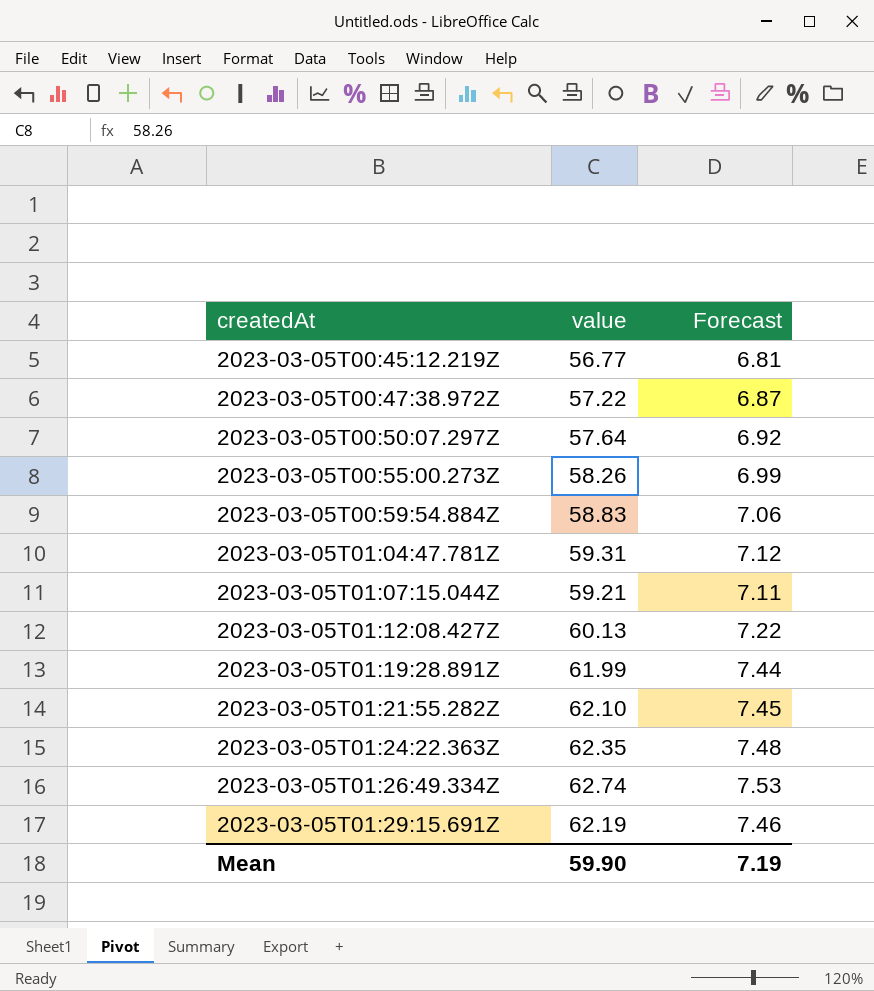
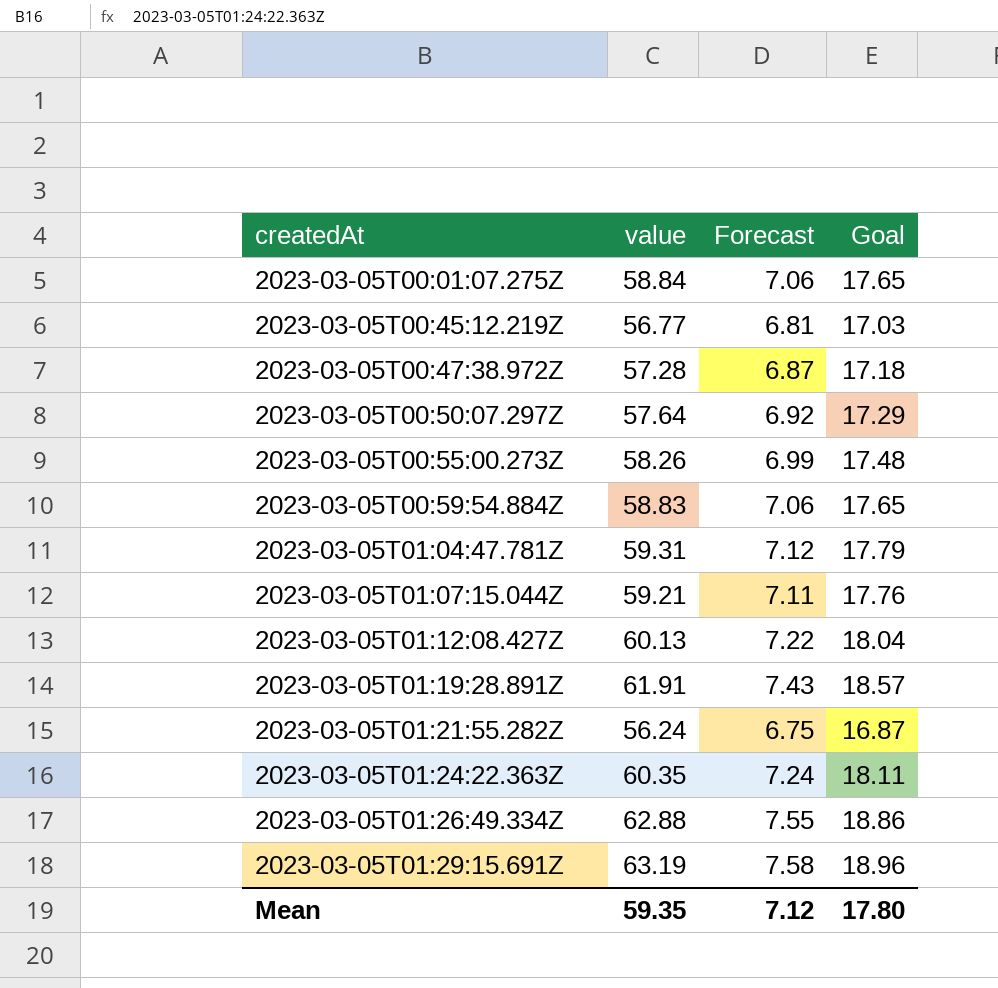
column Goal | formula: none -> [value] * 0.3
row 2023-03-05T00:01:07.275Z: none -> 58.84 | 7.06 | 17.65
2023-03-05T00:47:38.972Z | value: 57.22 -> 57.28
2023-03-05T01:19:28.891Z | value: 61.99 -> 61.91
2023-03-05T01:19:28.891Z | Forecast: 7.44 -> 7.43
2023-03-05T01:21:55.282Z | value: 62.10 -> 56.24
2023-03-05T01:21:55.282Z | Forecast: 7.45 -> 6.75
2023-03-05T01:24:22.363Z | value: 62.35 -> 60.35
2023-03-05T01:24:22.363Z | Forecast: 7.48 -> 7.24
2023-03-05T01:26:49.334Z | value: 62.74 -> 62.88
2023-03-05T01:26:49.334Z | Forecast: 7.53 -> 7.55
2023-03-05T01:29:15.691Z | value: 62.19 -> 63.19
2023-03-05T01:29:15.691Z | Forecast: 7.46 -> 7.58
Mean | value: 59.90 -> 59.35
Mean | Forecast: 7.19 -> 7.12

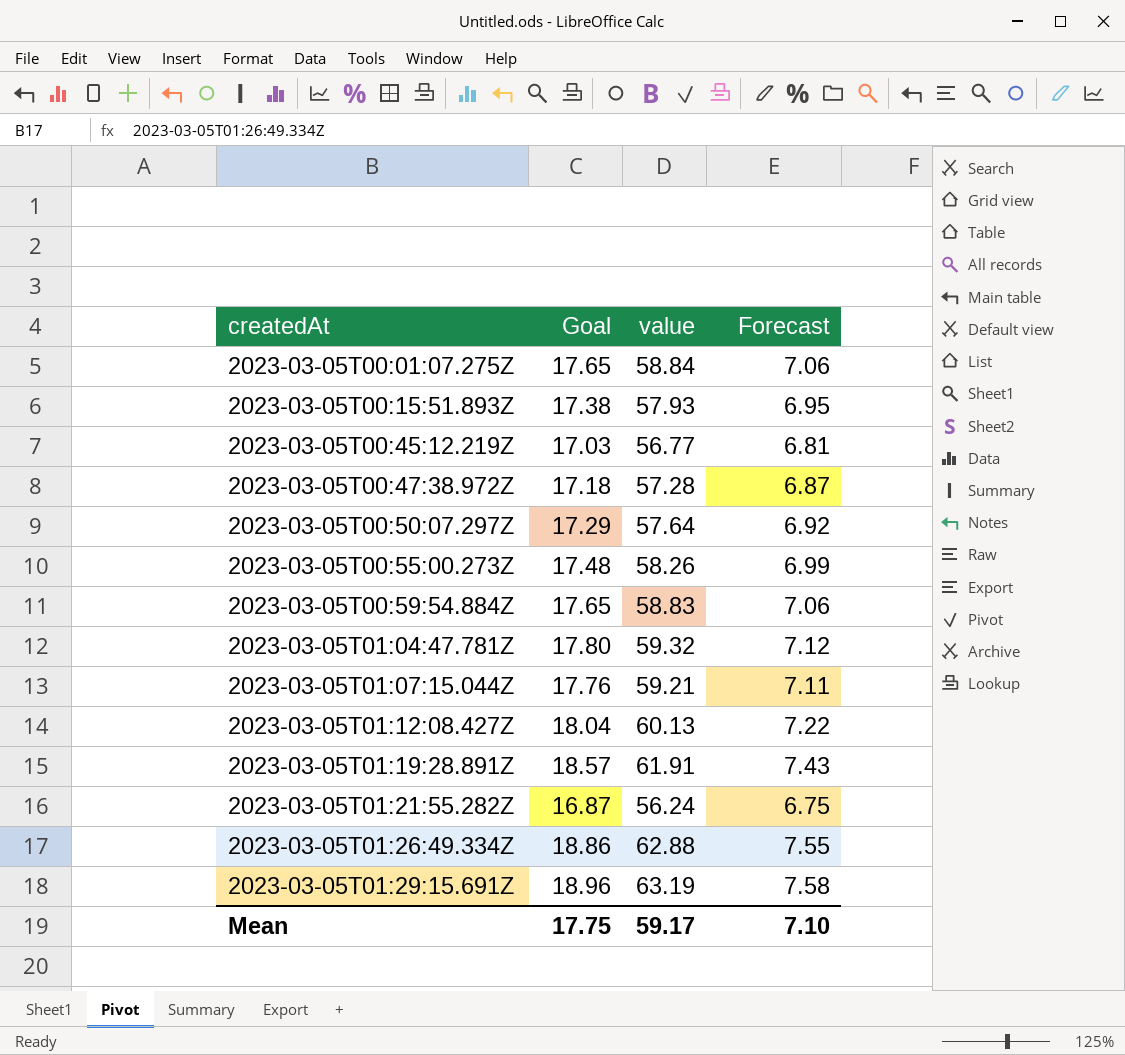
column Goal | position: 4 -> 2
row 2023-03-05T01:24:22.363Z: 60.35 | 7.24 | 18.11 -> none
row 2023-03-05T00:15:51.893Z: none -> 17.38 | 57.93 | 6.95
2023-03-05T01:04:47.781Z | Goal: 17.79 -> 17.80
2023-03-05T01:04:47.781Z | value: 59.31 -> 59.32
Mean | Goal: 17.80 -> 17.75
Mean | value: 59.35 -> 59.17
Mean | Forecast: 7.12 -> 7.10

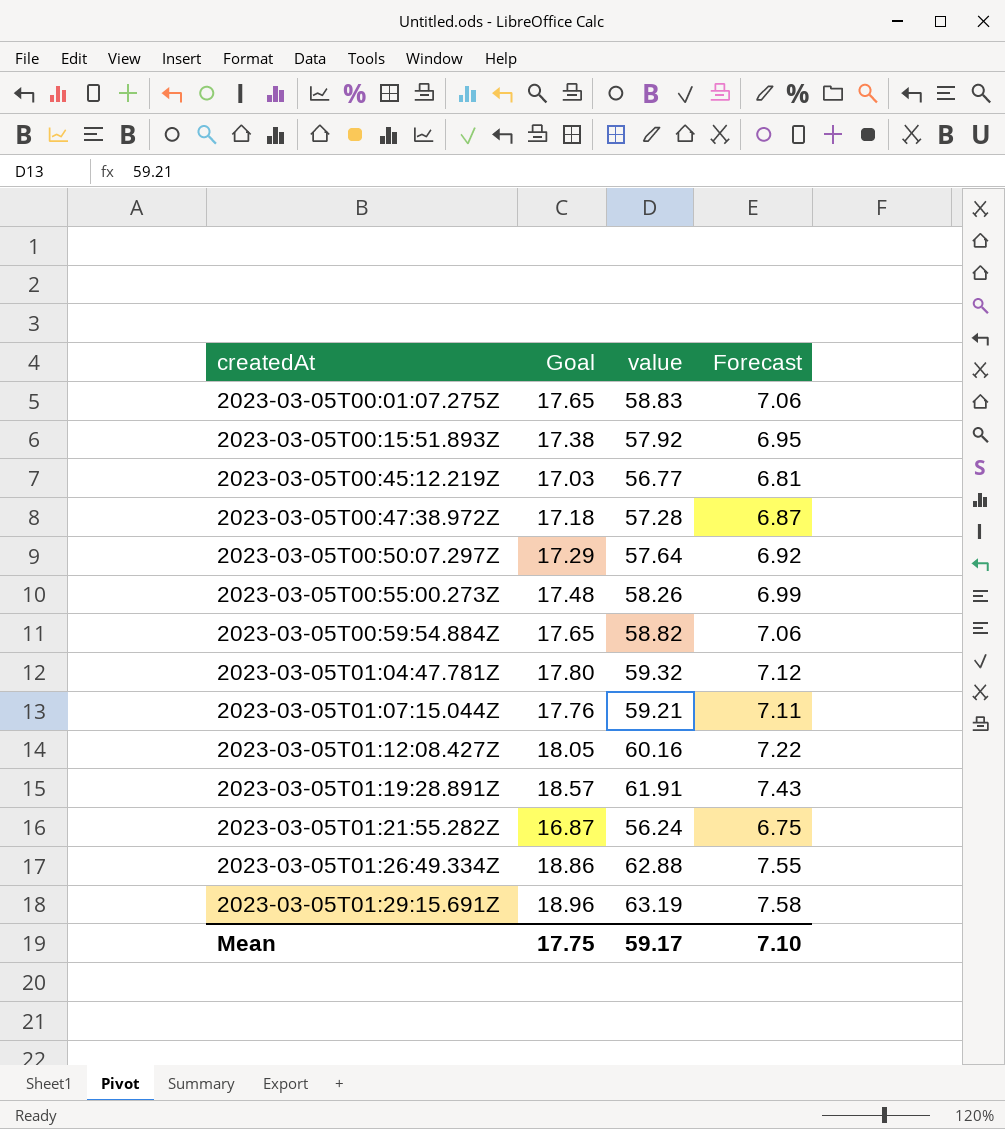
2023-03-05T00:01:07.275Z | value: 58.84 -> 58.83
2023-03-05T00:15:51.893Z | value: 57.93 -> 57.92
2023-03-05T00:59:54.884Z | value: 58.83 -> 58.82
2023-03-05T01:12:08.427Z | Goal: 18.04 -> 18.05
2023-03-05T01:12:08.427Z | value: 60.13 -> 60.16

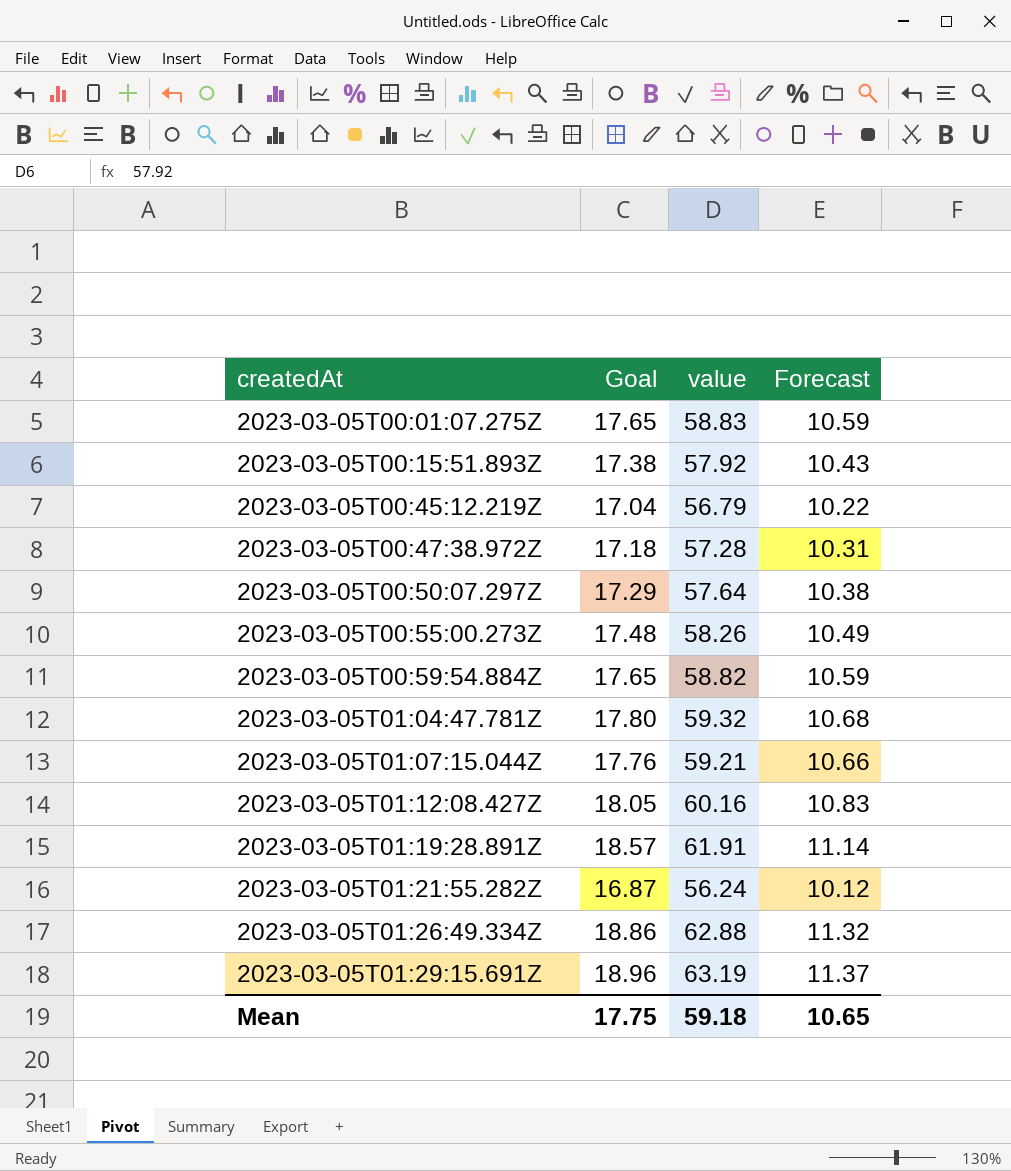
column Forecast | formula: [value] * 0.12 -> [value] * 0.18
2023-03-05T00:45:12.219Z | Goal: 17.03 -> 17.04
2023-03-05T00:45:12.219Z | value: 56.77 -> 56.79
Mean | value: 59.17 -> 59.18
Mean | Forecast: 7.10 -> 10.65

